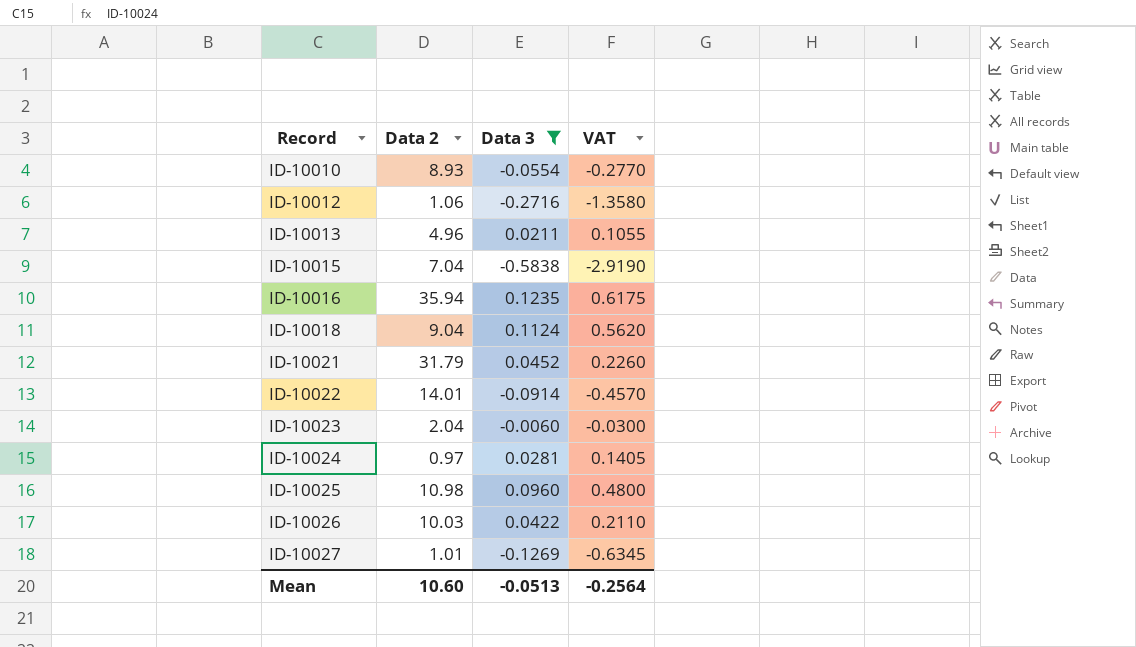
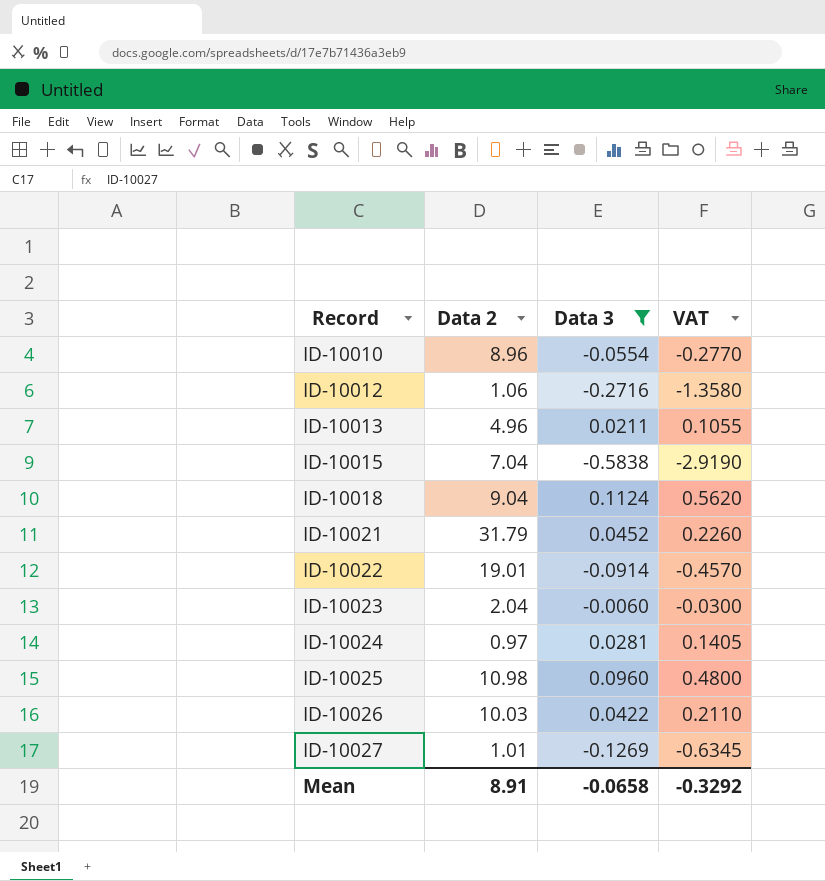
row ID-10016: 35.94 | 0.1235 | 0.6175 -> none
ID-10010 | Data 2: 8.93 -> 8.96
ID-10022 | Data 2: 14.01 -> 19.01
Mean | Data 2: 10.60 -> 8.91
Mean | Data 3: -0.0513 -> -0.0658
Mean | VAT: -0.2564 -> -0.3292

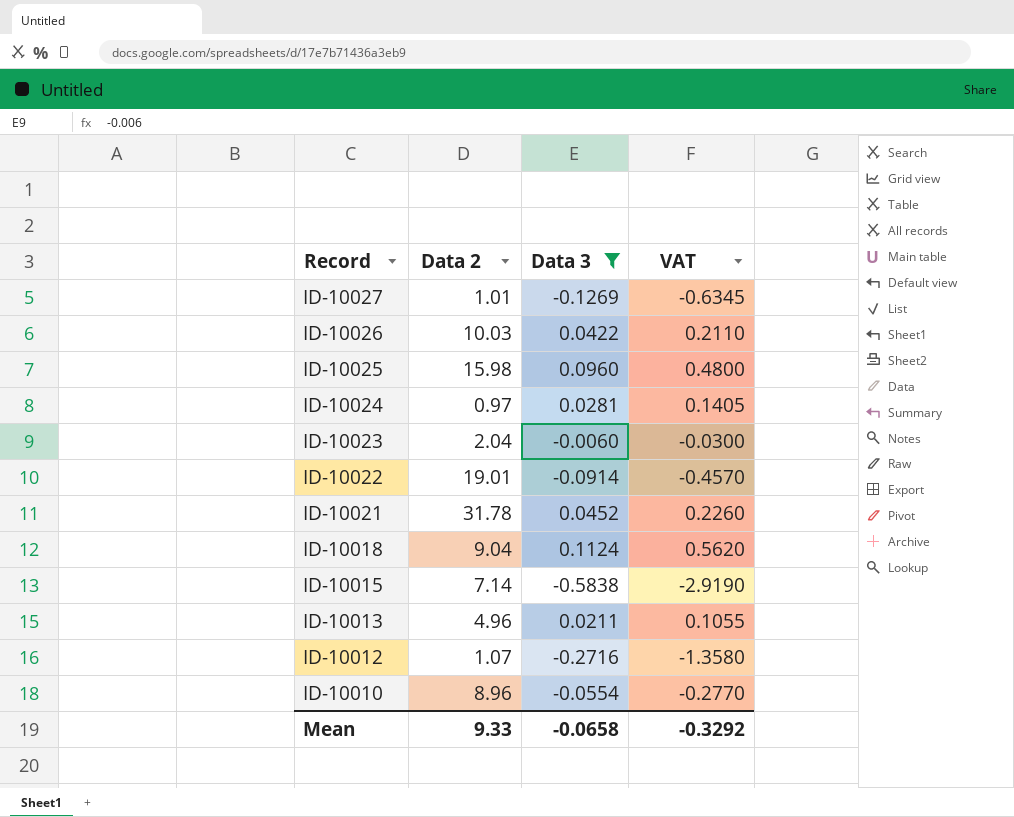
row order: Record ascending -> Record descending
ID-10025 | Data 2: 10.98 -> 15.98
ID-10021 | Data 2: 31.79 -> 31.78
ID-10015 | Data 2: 7.04 -> 7.14
ID-10012 | Data 2: 1.06 -> 1.07
Mean | Data 2: 8.91 -> 9.33

